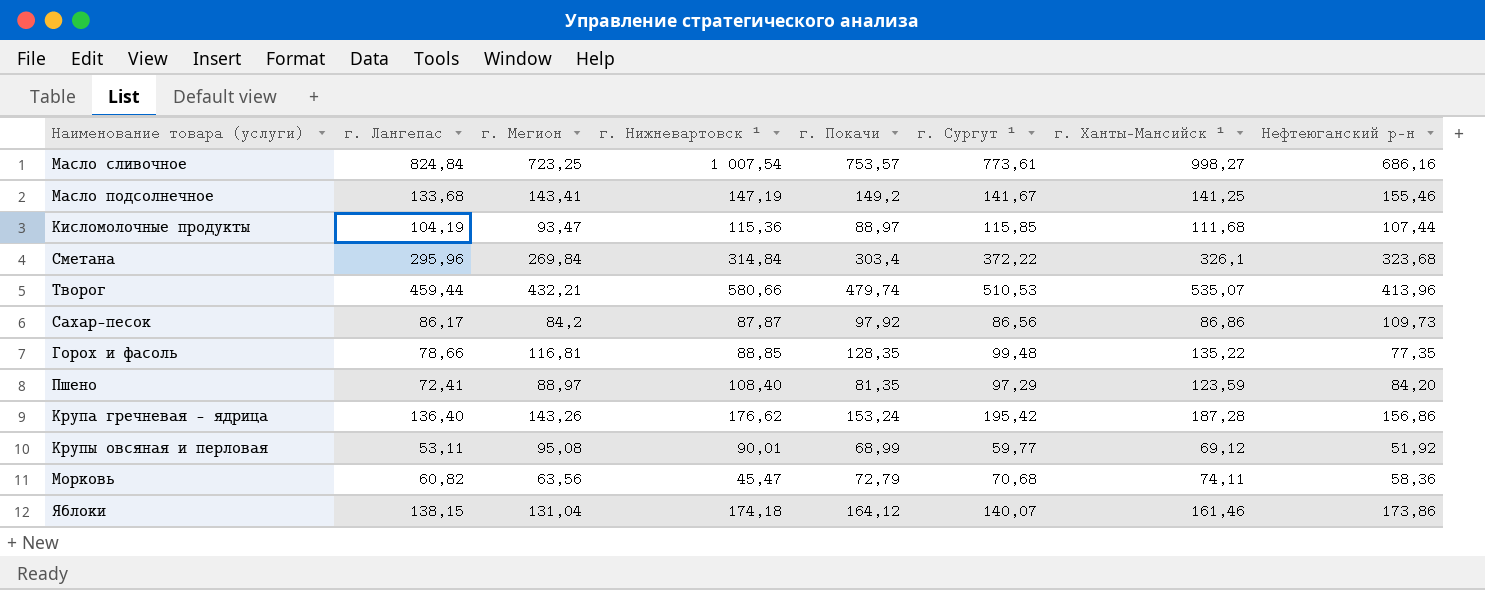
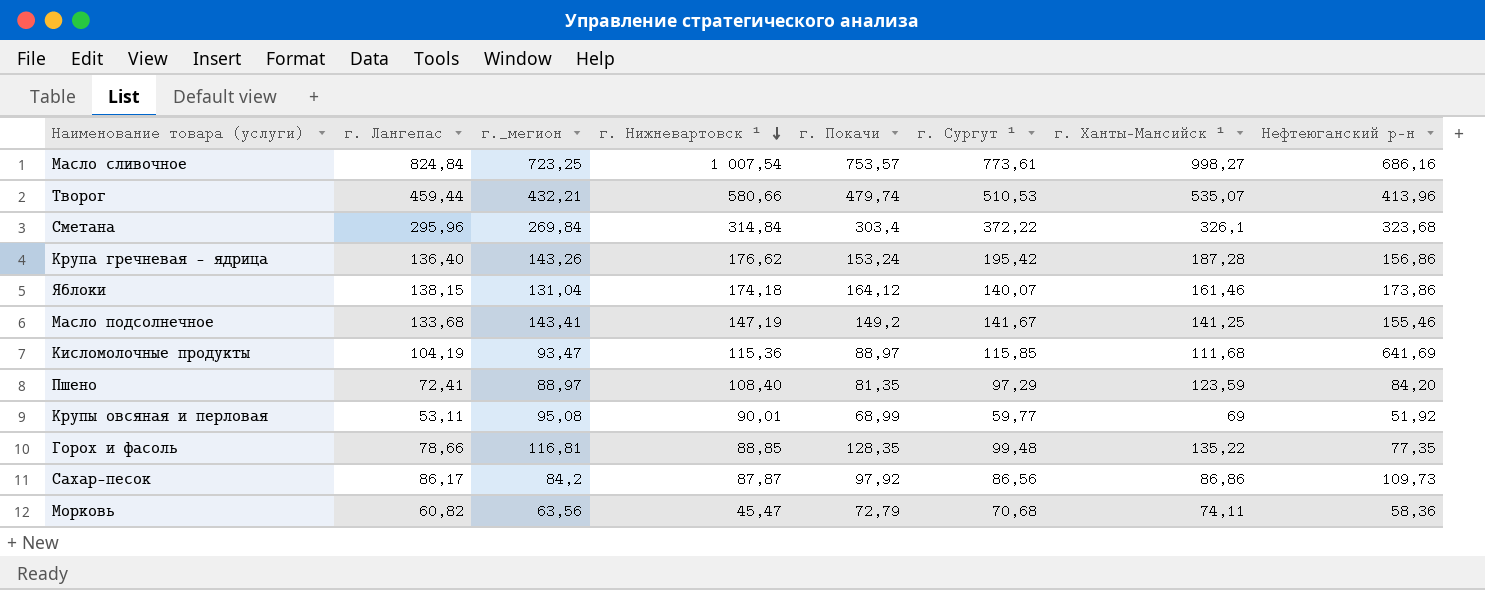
row order: none -> г. Нижневартовск ¹ descending
column name: г. Мегион -> г._мегион
Кисломолочные продукты | Нефтеюганский р-н: 107,44 -> 641,69
Крупы овсяная и перловая | г. Ханты-Мансийск ¹: 69,12 -> 69

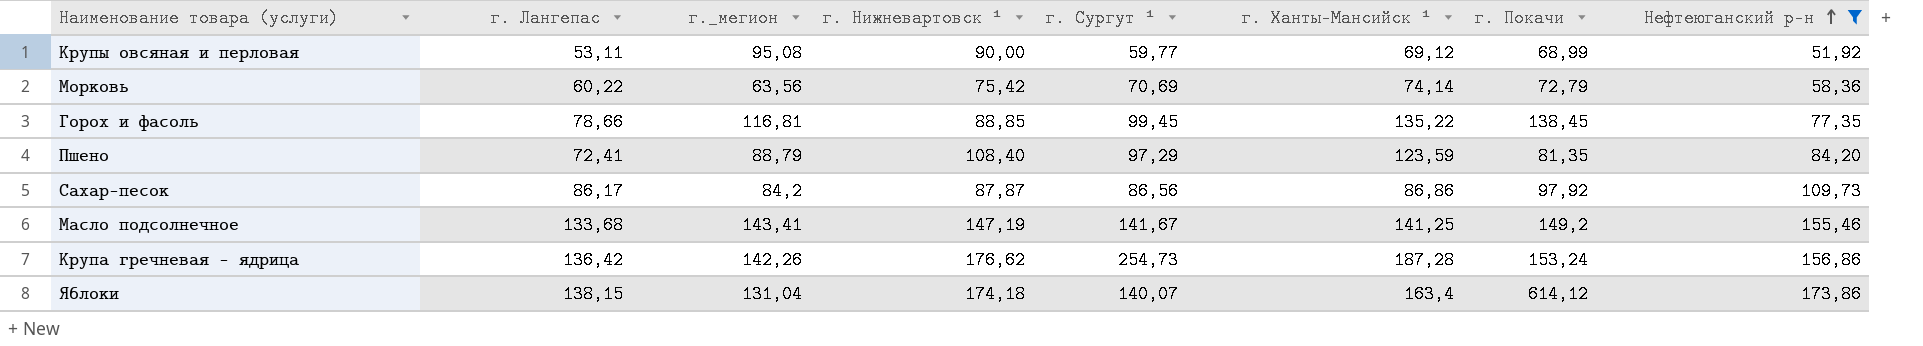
filter: none -> Нефтеюганский р-н <= 173,86
row order: г. Нижневартовск ¹ descending -> Нефтеюганский р-н ascending
column г. Покачи | position: 5 -> 7
Крупы овсяная и перловая | г. Нижневартовск ¹: 90,01 -> 90,00
Крупы овсяная и перловая | г. Ханты-Мансийск ¹: 69 -> 69,12
Морковь | г. Лангепас: 60,82 -> 60,22
Морковь | г. Нижневартовск ¹: 45,47 -> 75,42
Морковь | г. Сургут ¹: 70,68 -> 70,69
Морковь | г. Ханты-Мансийск ¹: 74,11 -> 74,14
Горох и фасоль | г. Сургут ¹: 99,48 -> 99,45
Горох и фасоль | г. Покачи: 128,35 -> 138,45
Пшено | г._мегион: 88,97 -> 88,79
Крупа гречневая - ядрица | г. Лангепас: 136,40 -> 136,42
Крупа гречневая - ядрица | г._мегион: 143,26 -> 142,26
Крупа гречневая - ядрица | г. Сургут ¹: 195,42 -> 254,73
Яблоки | г. Ханты-Мансийск ¹: 161,46 -> 163,4
Яблоки | г. Покачи: 164,12 -> 614,12

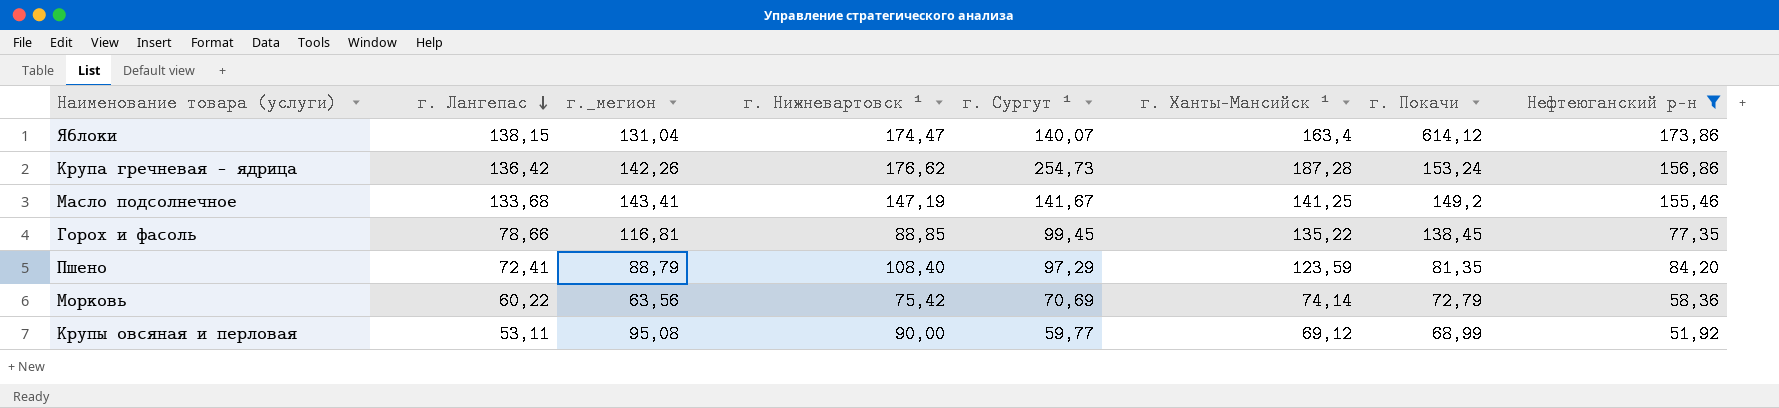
row order: Нефтеюганский р-н ascending -> г. Лангепас descending
row Сахар-песок: 86,17 | 84,2 | 87,87 | 86,56 | 86,86 | 97,92 | 109,73 -> none
Яблоки | г. Нижневартовск ¹: 174,18 -> 174,47

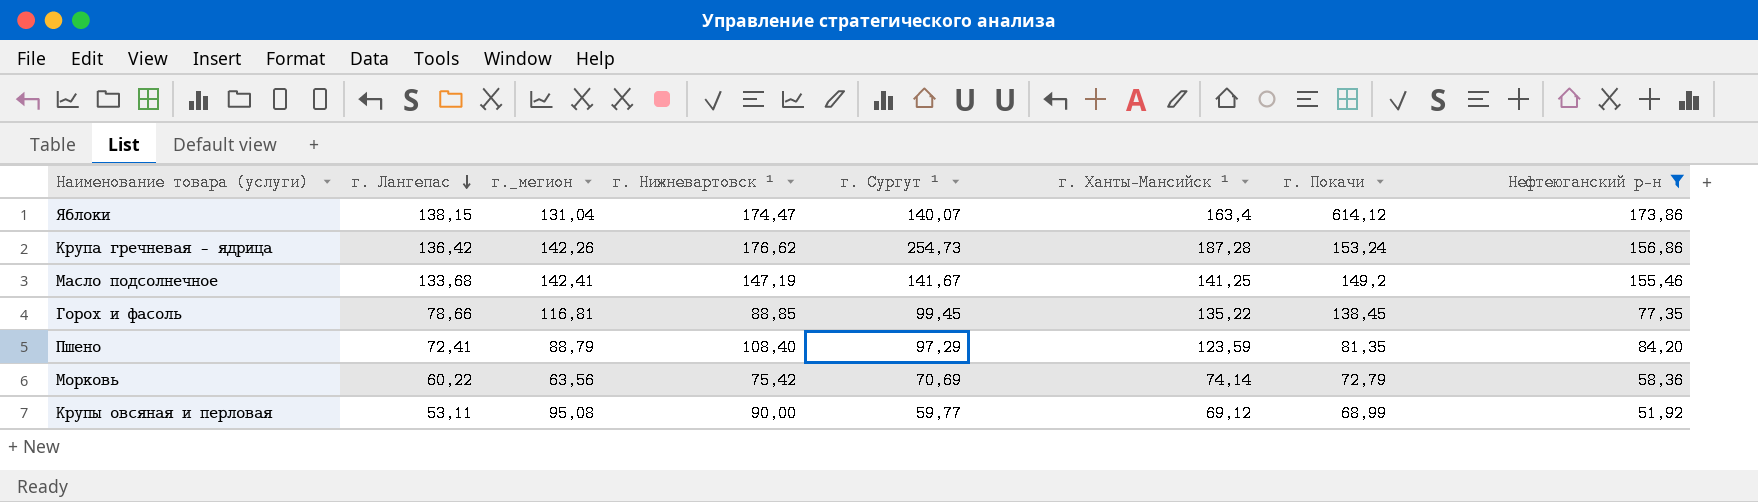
Масло подсолнечное | г._мегион: 143,41 -> 142,41

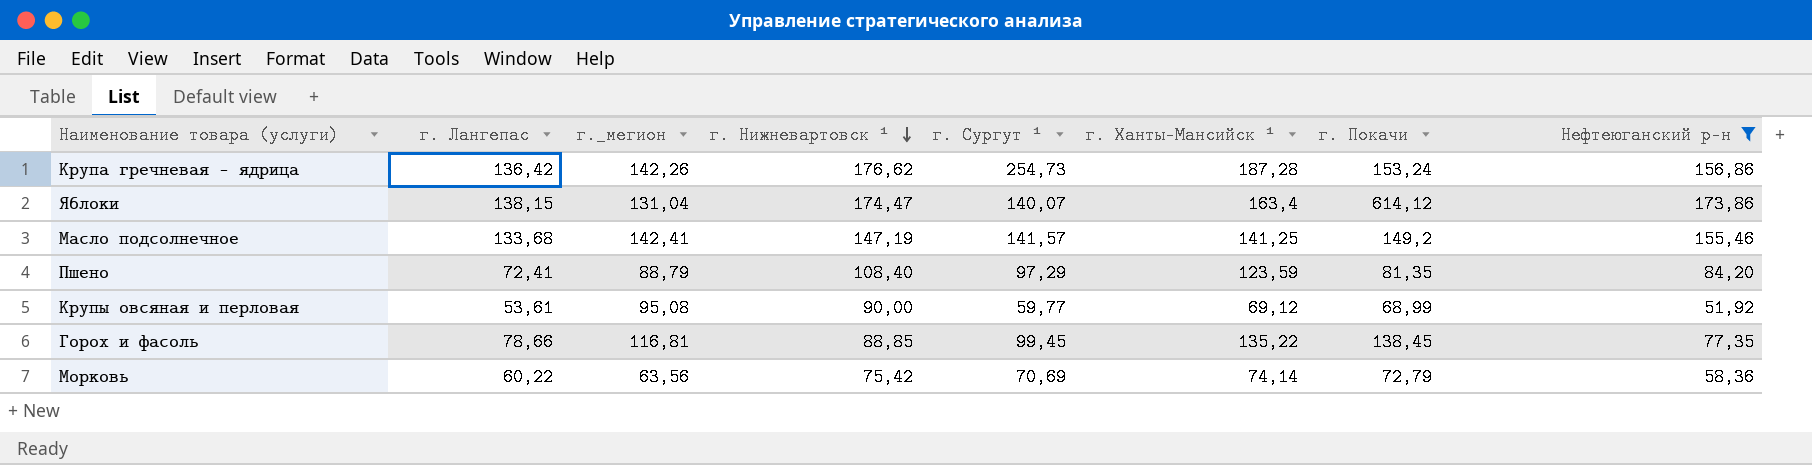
row order: г. Лангепас descending -> г. Нижневартовск ¹ descending
Масло подсолнечное | г. Сургут ¹: 141,67 -> 141,57
Крупы овсяная и перловая | г. Лангепас: 53,11 -> 53,61

